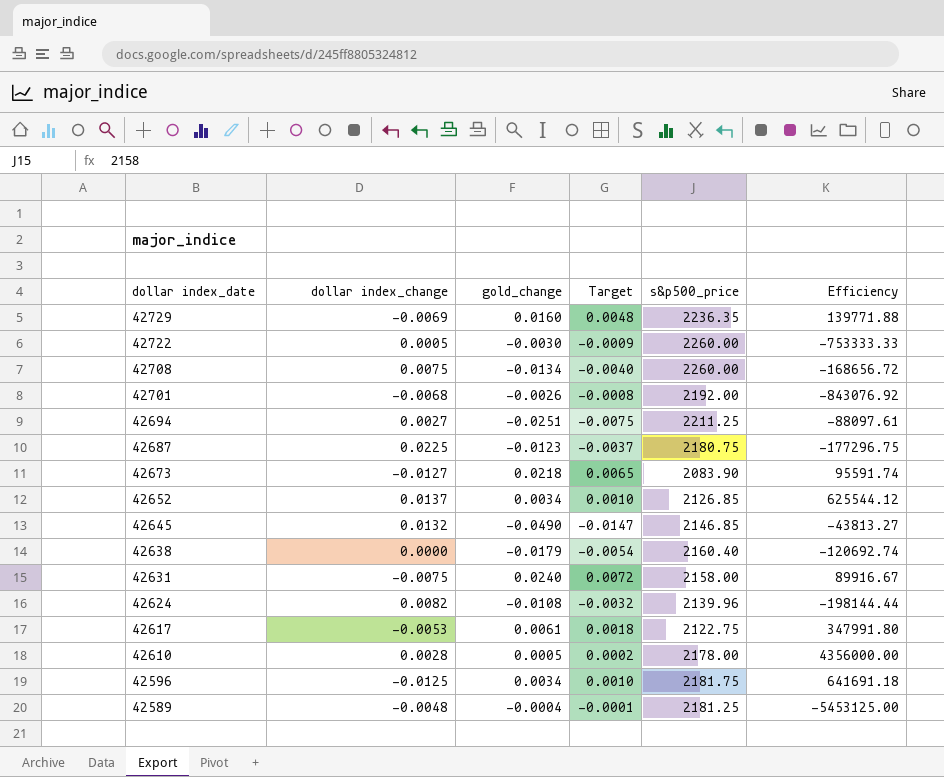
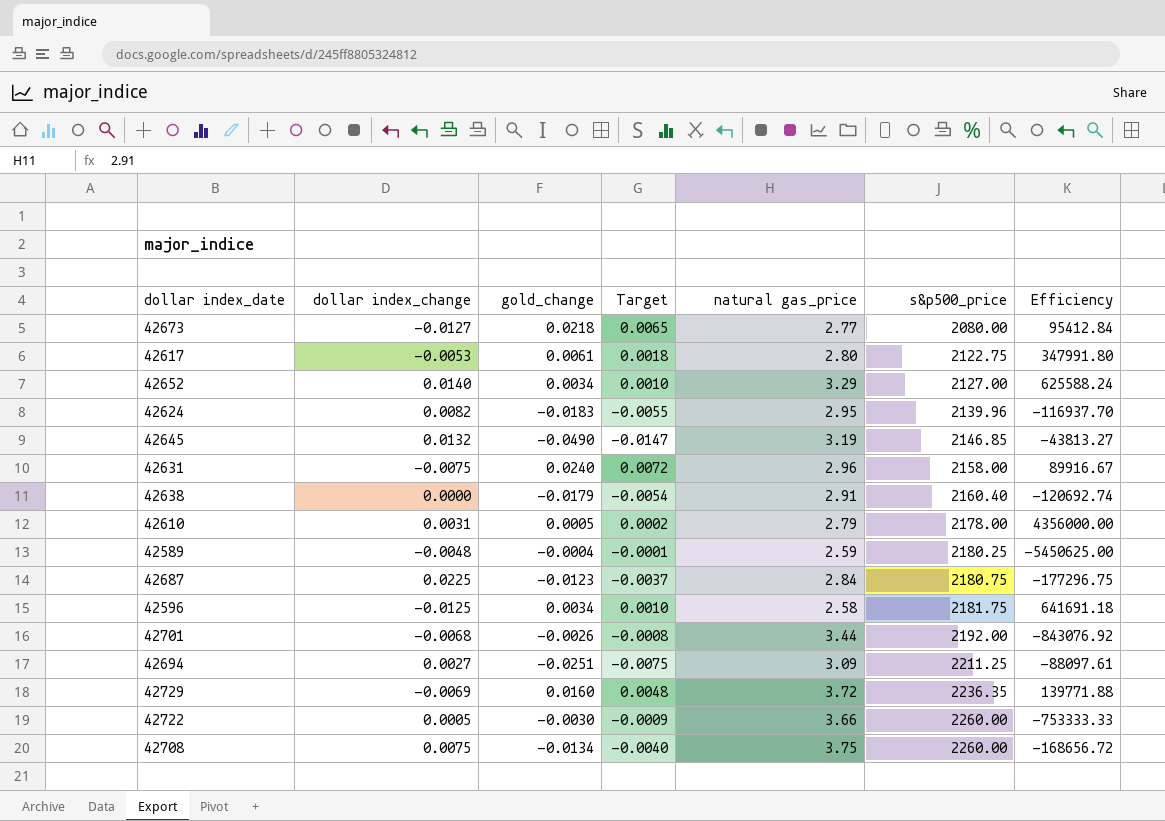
row order: dollar index_date descending -> s&p500_price ascending
column natural gas_price | position: none -> 5
42673 | s&p500_price: 2083.90 -> 2080.00
42673 | Efficiency: 95591.74 -> 95412.84
42652 | dollar index_change: 0.0137 -> 0.0140
42652 | s&p500_price: 2126.85 -> 2127.00
42652 | Efficiency: 625544.12 -> 625588.24
42624 | gold_change: -0.0108 -> -0.0183
42624 | Target: -0.0032 -> -0.0055
42624 | Efficiency: -198144.44 -> -116937.70
42610 | dollar index_change: 0.0028 -> 0.0031
42589 | s&p500_price: 2181.25 -> 2180.25
42589 | Efficiency: -5453125.00 -> -5450625.00

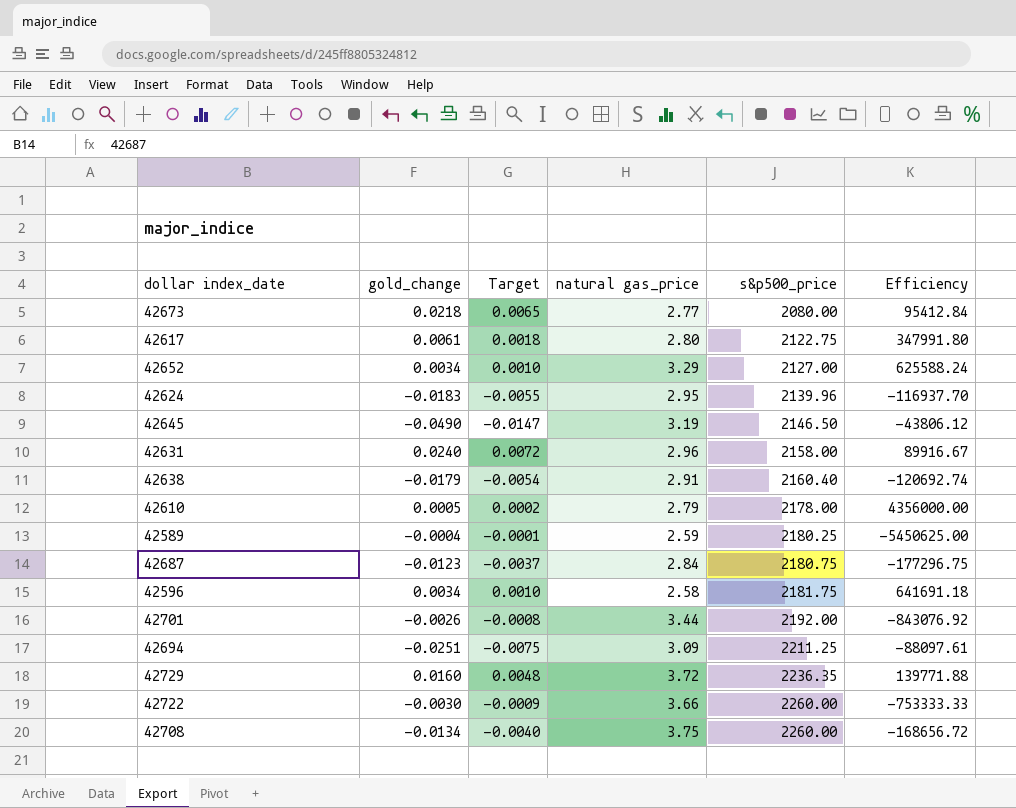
column dollar index_change | position: 2 -> none
42645 | s&p500_price: 2146.85 -> 2146.50
42645 | Efficiency: -43813.27 -> -43806.12

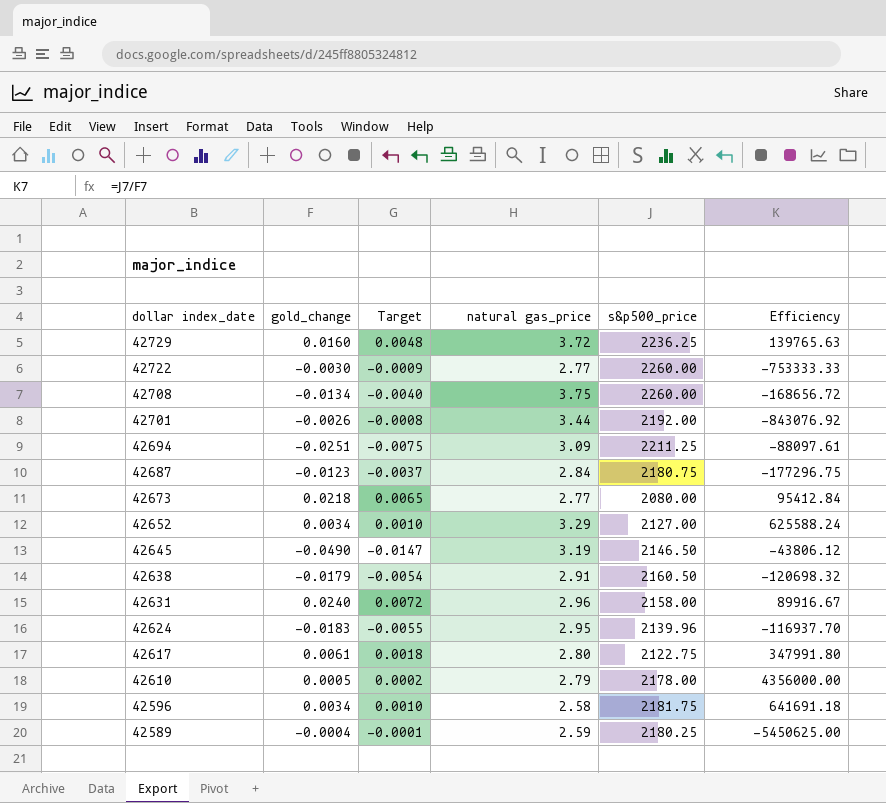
row order: s&p500_price ascending -> dollar index_date descending
42729 | s&p500_price: 2236.35 -> 2236.25
42729 | Efficiency: 139771.88 -> 139765.63
42722 | natural gas_price: 3.66 -> 2.77
42638 | s&p500_price: 2160.40 -> 2160.50
42638 | Efficiency: -120692.74 -> -120698.32

